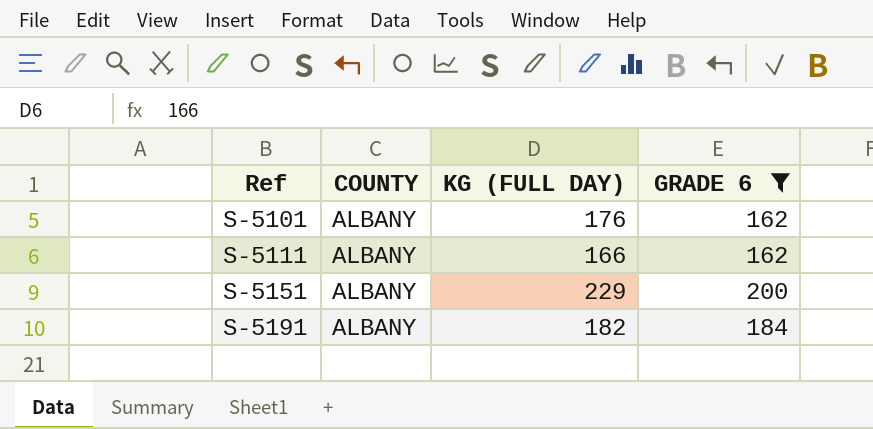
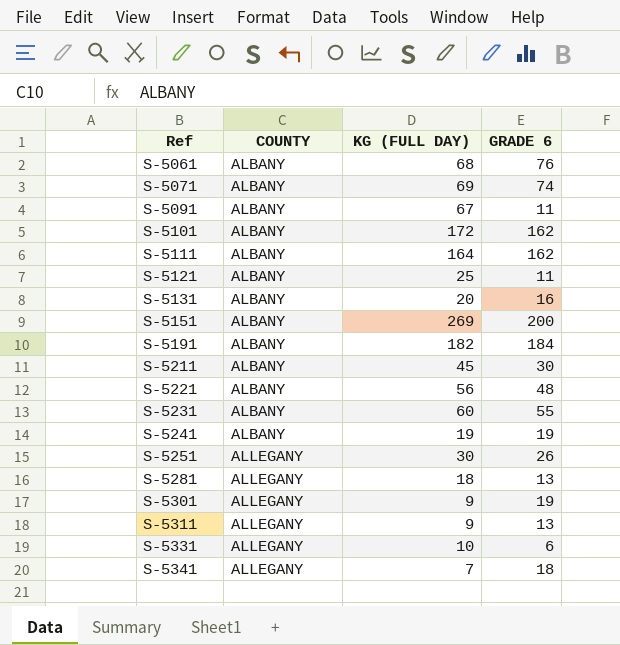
filter: GRADE 6 >= 162 -> none
S-5101 | KG (FULL DAY): 176 -> 172
S-5111 | KG (FULL DAY): 166 -> 164
S-5151 | KG (FULL DAY): 229 -> 269

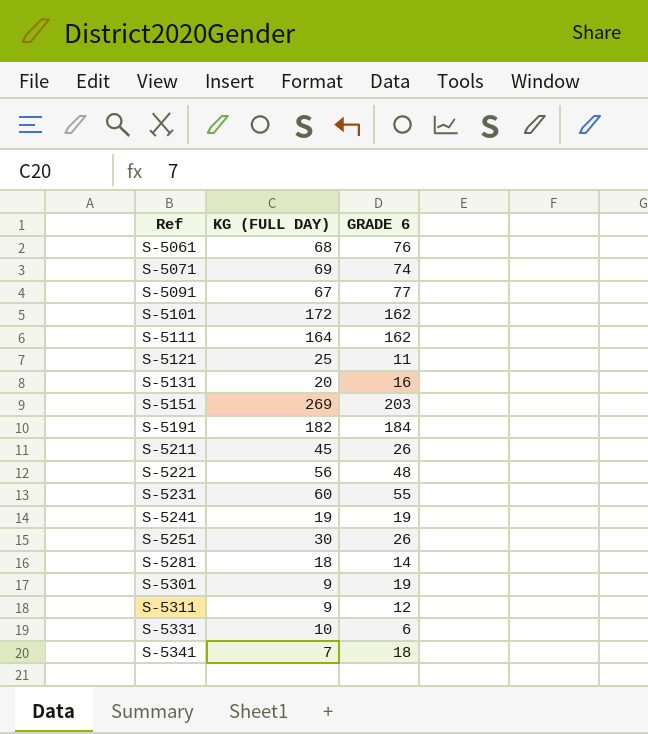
column COUNTY | position: 2 -> none
S-5091 | GRADE 6: 11 -> 77
S-5151 | GRADE 6: 200 -> 203
S-5211 | GRADE 6: 30 -> 26
S-5281 | GRADE 6: 13 -> 14
S-5311 | GRADE 6: 13 -> 12

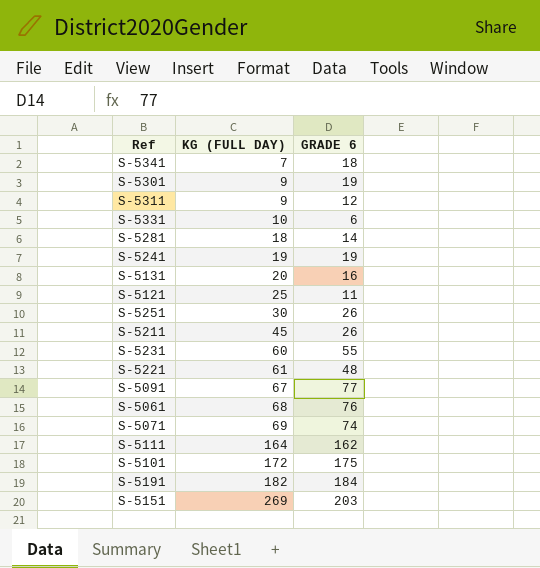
row order: Ref ascending -> KG (FULL DAY) ascending
S-5221 | KG (FULL DAY): 56 -> 61
S-5101 | GRADE 6: 162 -> 175

